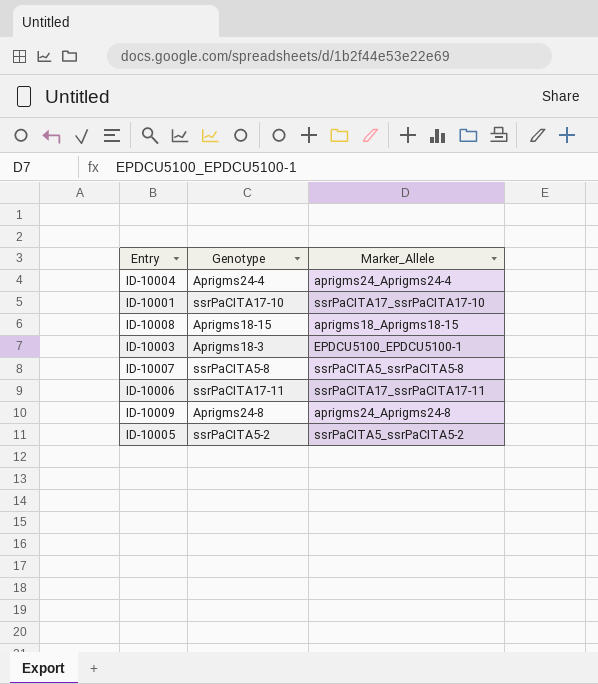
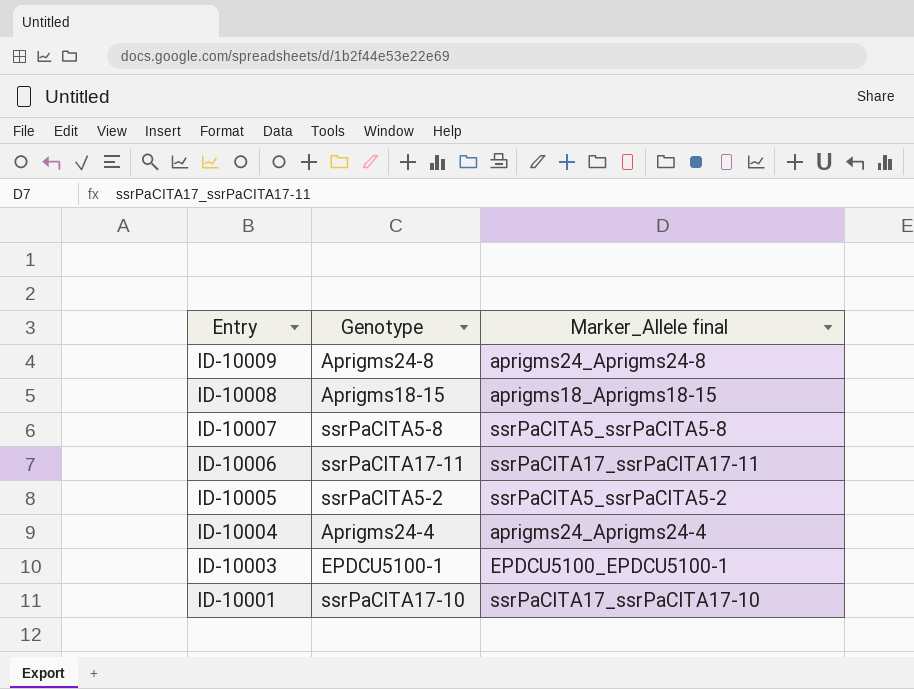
row order: none -> Entry descending
column name: Marker_Allele -> Marker_Allele final
ID-10003 | Genotype: Aprigms18-3 -> EPDCU5100-1

